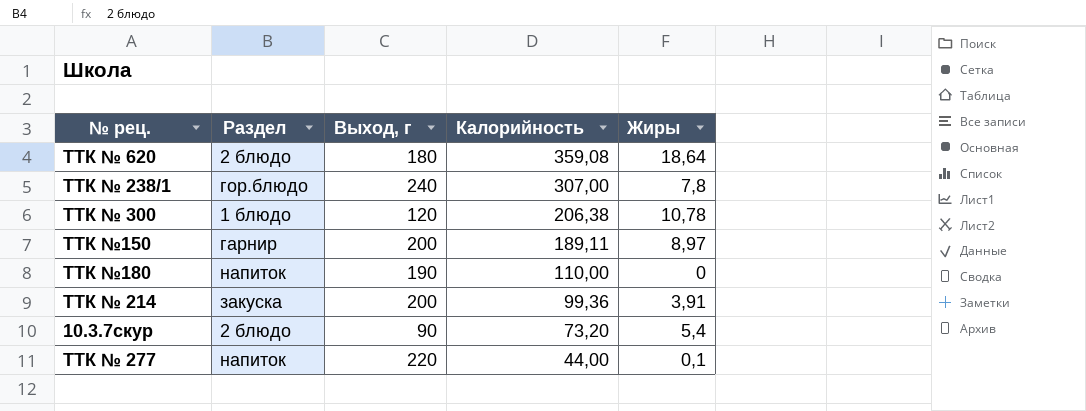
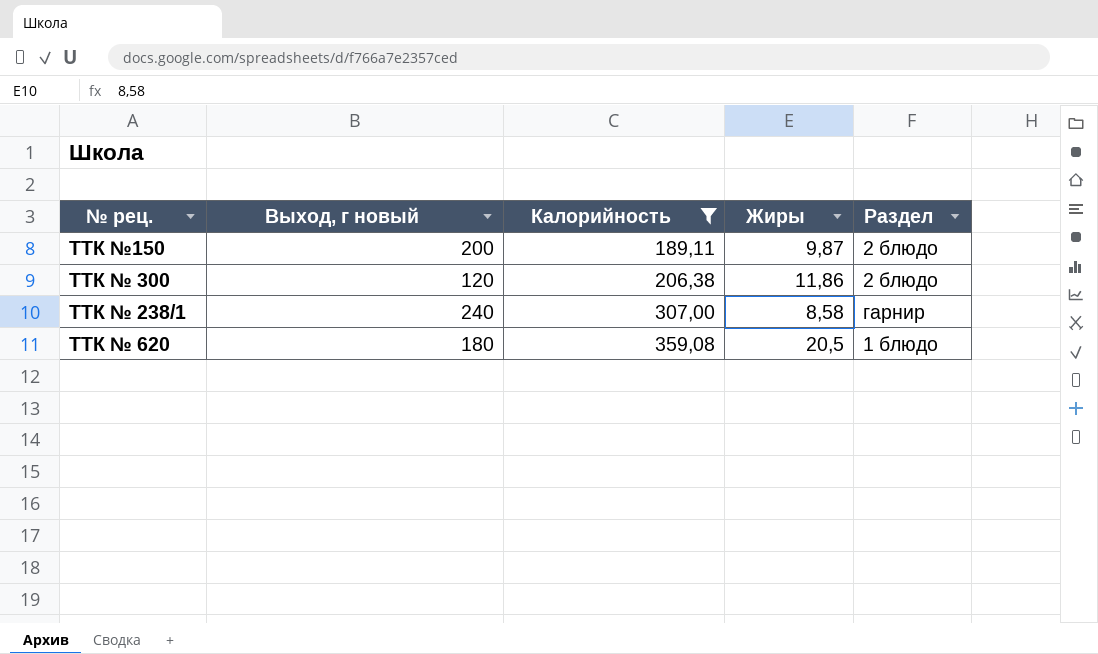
filter: none -> Калорийность >= 189,11
row order: Калорийность descending -> Калорийность ascending
column name: Выход, г -> Выход, г новый
column Раздел | position: 2 -> 5
ТТК №150 | Жиры: 8,97 -> 9,87
ТТК №150 | Раздел: гарнир -> 2 блюдо
ТТК № 300 | Жиры: 10,78 -> 11,86
ТТК № 300 | Раздел: 1 блюдо -> 2 блюдо
ТТК № 238/1 | Жиры: 7,8 -> 8,58
ТТК № 238/1 | Раздел: гор.блюдо -> гарнир
ТТК № 620 | Жиры: 18,64 -> 20,5
ТТК № 620 | Раздел: 2 блюдо -> 1 блюдо

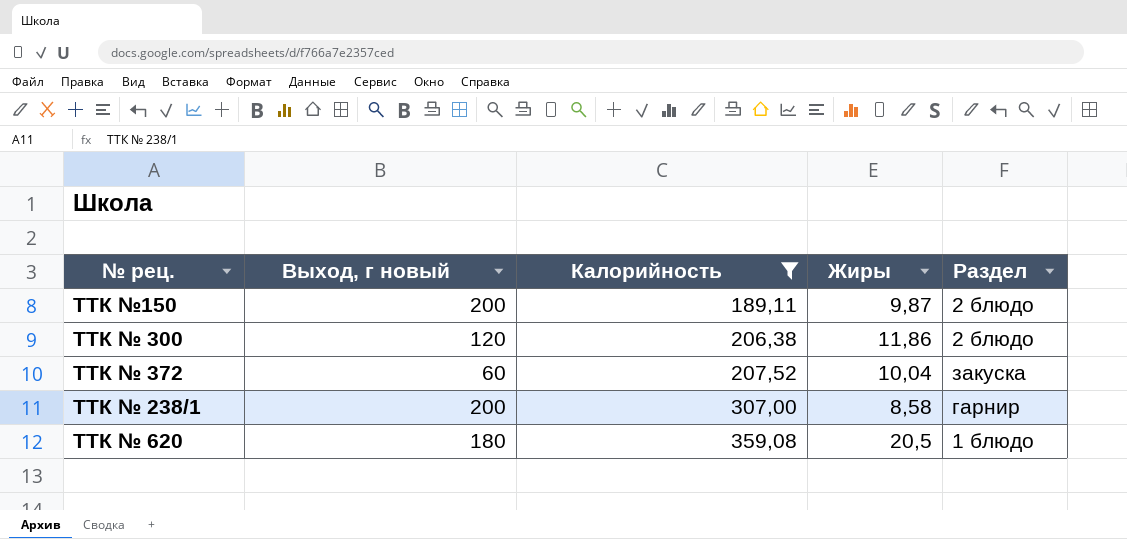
row ТТК № 372: none -> 60 | 207,52 | 10,04 | закуска
ТТК № 238/1 | Выход, г новый: 240 -> 200

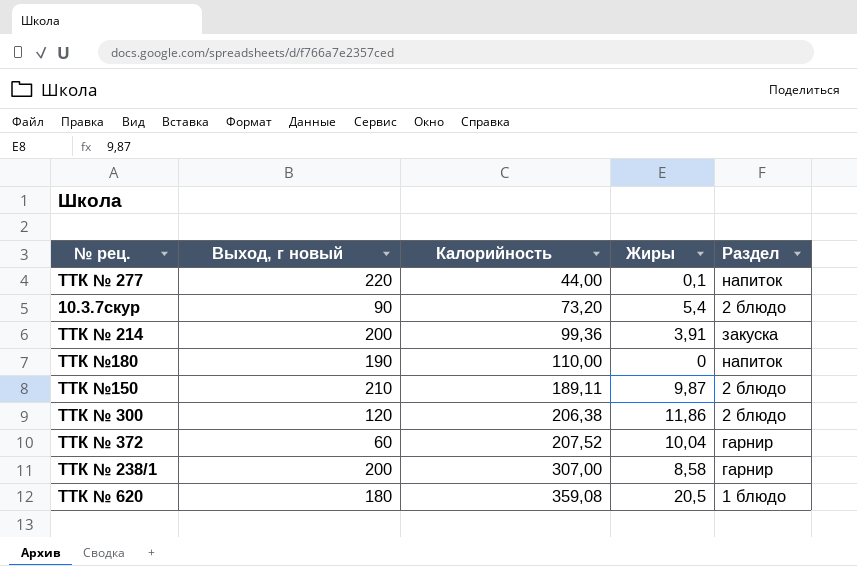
filter: Калорийность >= 189,11 -> none
ТТК №150 | Выход, г новый: 200 -> 210
ТТК № 372 | Раздел: закуска -> гарнир

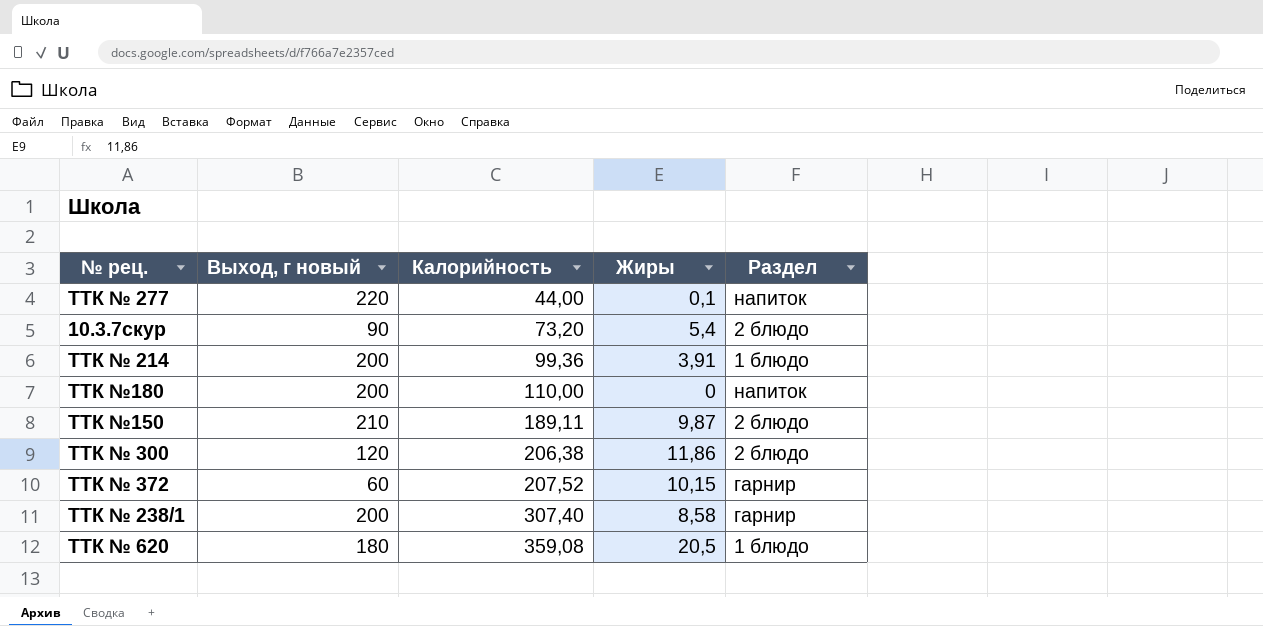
ТТК № 214 | Раздел: закуска -> 1 блюдо
ТТК №180 | Выход, г новый: 190 -> 200
ТТК № 372 | Жиры: 10,04 -> 10,15
ТТК № 238/1 | Калорийность: 307,00 -> 307,40

